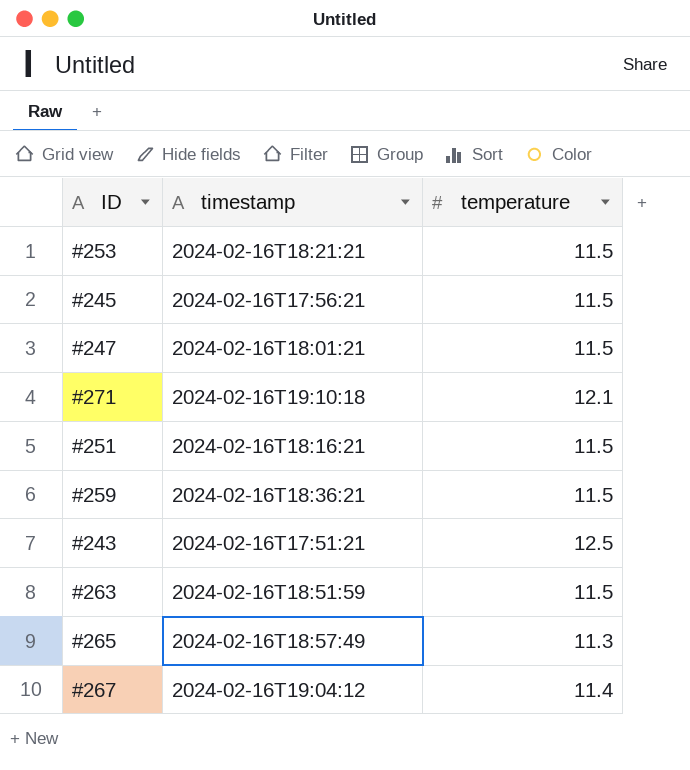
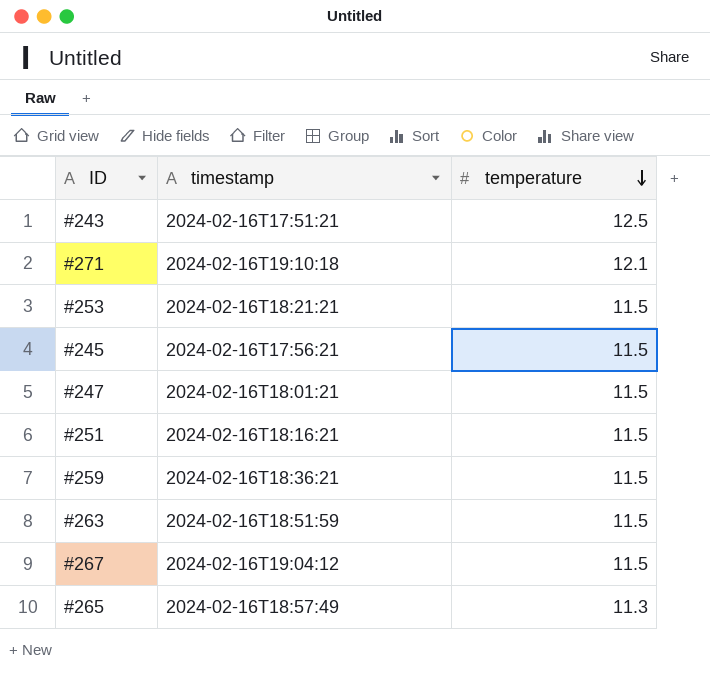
row order: none -> temperature descending
#267 | temperature: 11.4 -> 11.5

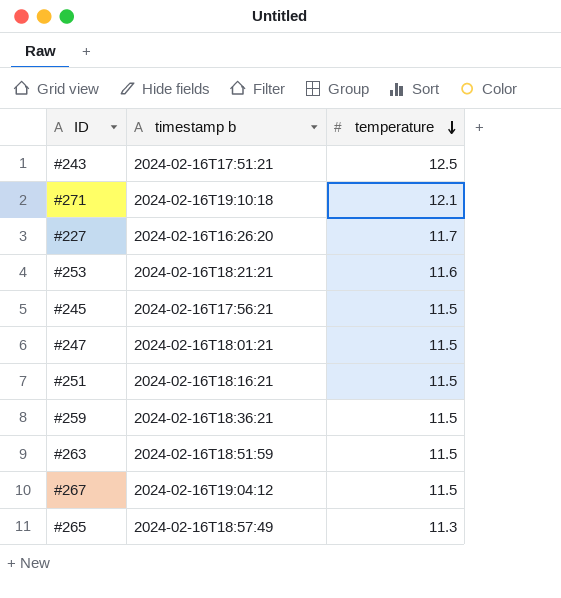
column name: timestamp -> timestamp b
row #227: none -> 2024-02-16T16:26:20 | 11.7
#253 | temperature: 11.5 -> 11.6

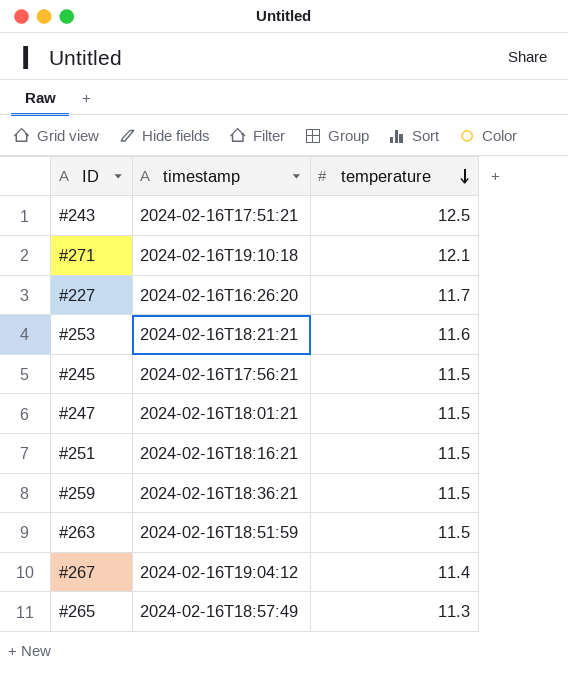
column name: timestamp b -> timestamp
#267 | temperature: 11.5 -> 11.4

